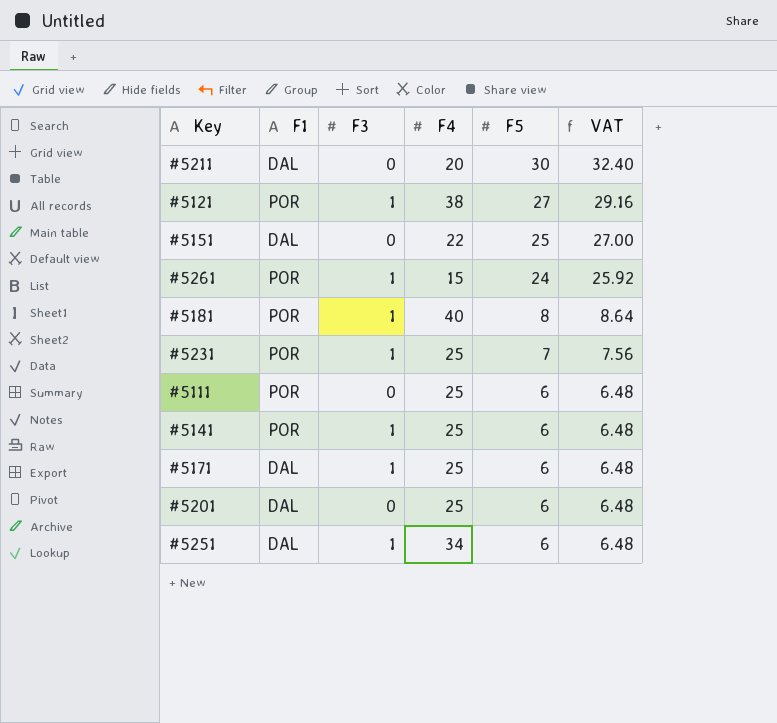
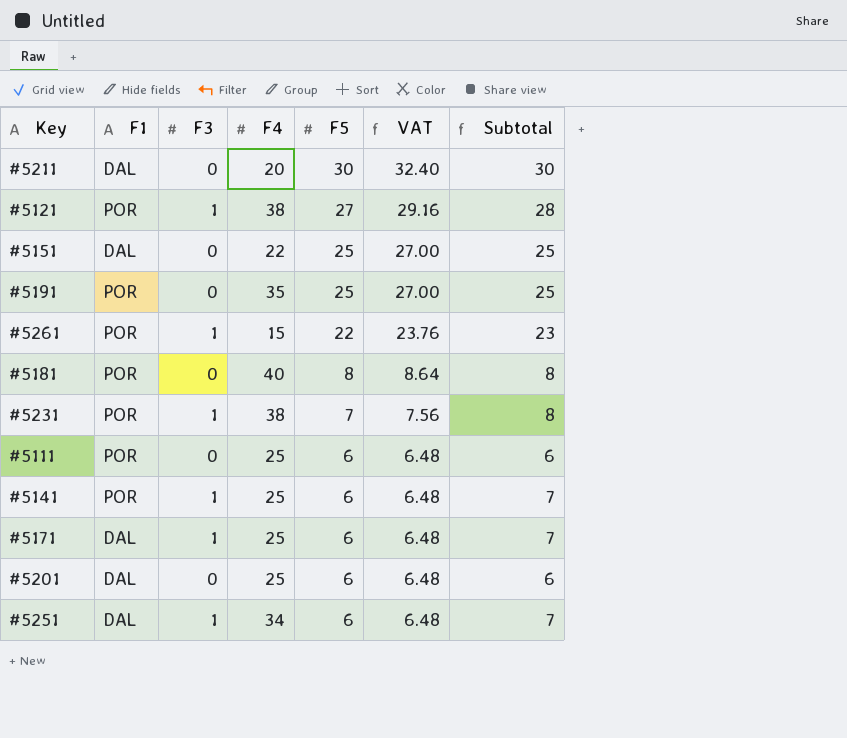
column Subtotal | formula: none -> [F3] + [F5]
row #5191: none -> POR | 0 | 35 | 25 | 27.00 | 25
#5261 | F5: 24 -> 22
#5261 | VAT: 25.92 -> 23.76
#5181 | F3: 1 -> 0
#5231 | F4: 25 -> 38

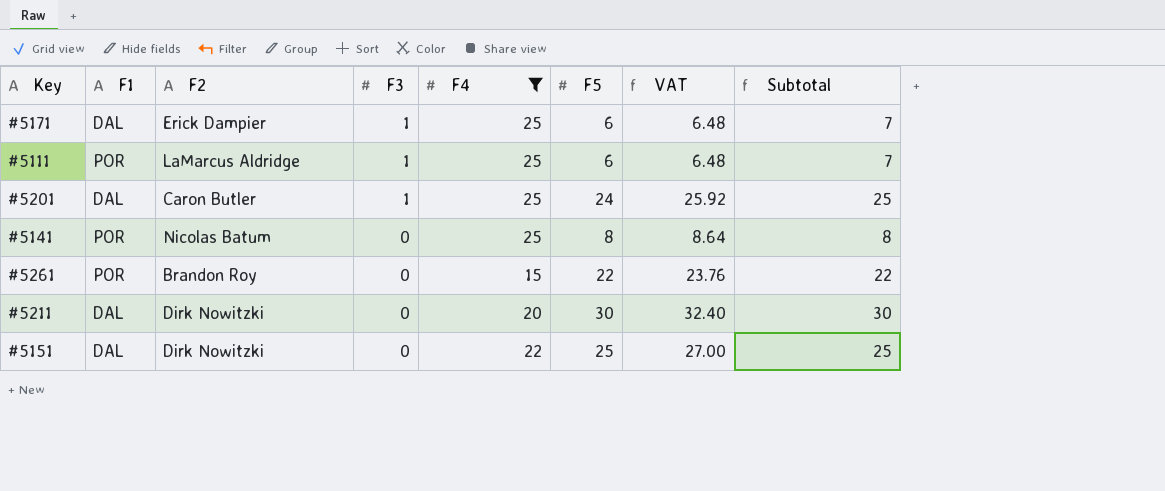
filter: none -> F4 <= 25
row order: F5 descending -> F3 descending
column F2 | position: none -> 3
#5111 | F3: 0 -> 1
#5111 | Subtotal: 6 -> 7
#5201 | F3: 0 -> 1
#5201 | F5: 6 -> 24
#5201 | VAT: 6.48 -> 25.92
#5201 | Subtotal: 6 -> 25
#5141 | F3: 1 -> 0
#5141 | F5: 6 -> 8
#5141 | VAT: 6.48 -> 8.64
#5141 | Subtotal: 7 -> 8
#5261 | F3: 1 -> 0
#5261 | Subtotal: 23 -> 22

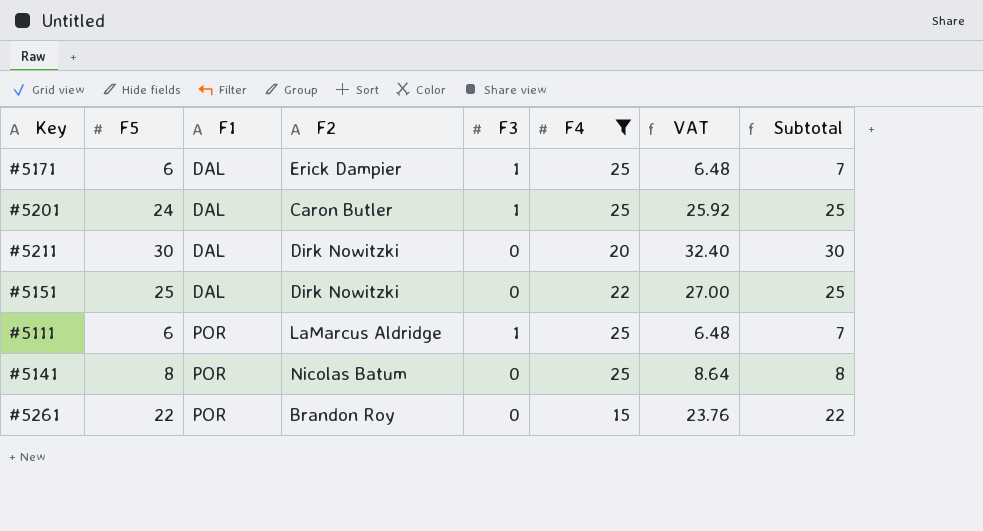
row order: F3 descending -> F1 ascending
column F5 | position: 6 -> 2

